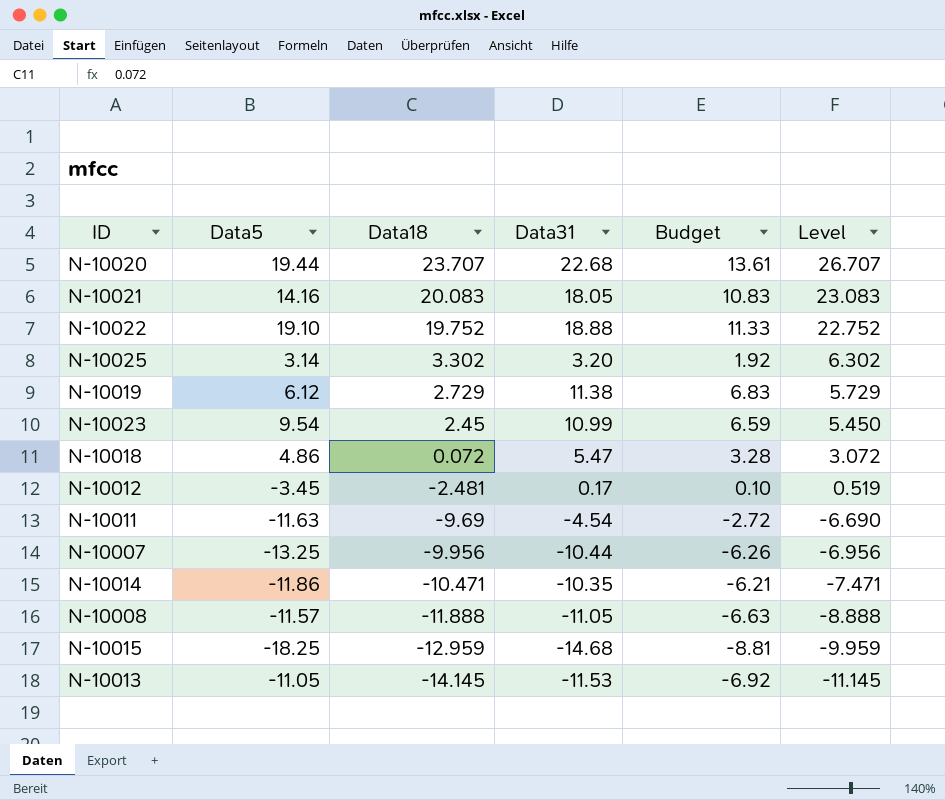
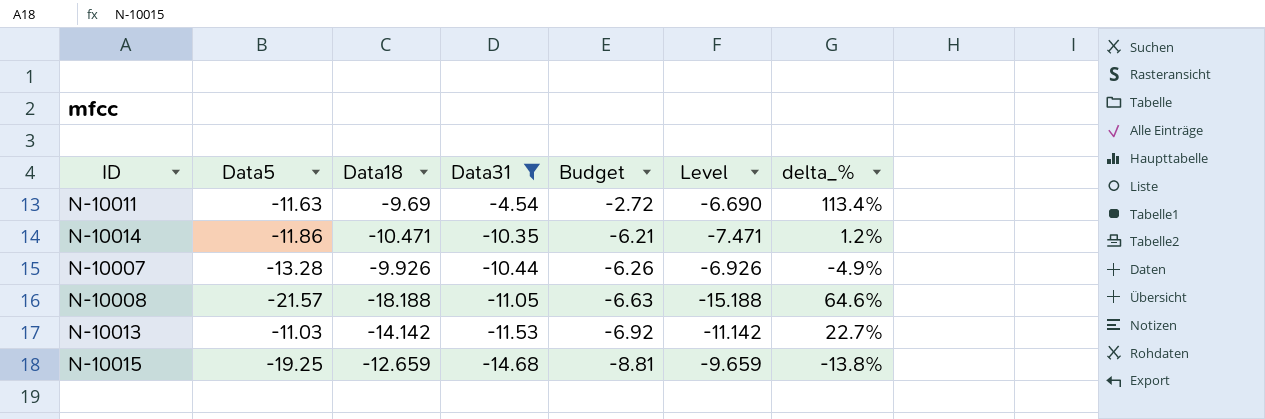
filter: none -> Data31 <= -4.54
row order: Data18 descending -> Data31 descending
column delta_% | formula: none -> ([Data18] - [Data31]) / [Data31]
N-10007 | Data5: -13.25 -> -13.28
N-10007 | Data18: -9.956 -> -9.926
N-10007 | Level: -6.956 -> -6.926
N-10008 | Data5: -11.57 -> -21.57
N-10008 | Data18: -11.888 -> -18.188
N-10008 | Level: -8.888 -> -15.188
N-10013 | Data5: -11.05 -> -11.03
N-10013 | Data18: -14.145 -> -14.142
N-10013 | Level: -11.145 -> -11.142
N-10015 | Data5: -18.25 -> -19.25
N-10015 | Data18: -12.959 -> -12.659
N-10015 | Level: -9.959 -> -9.659

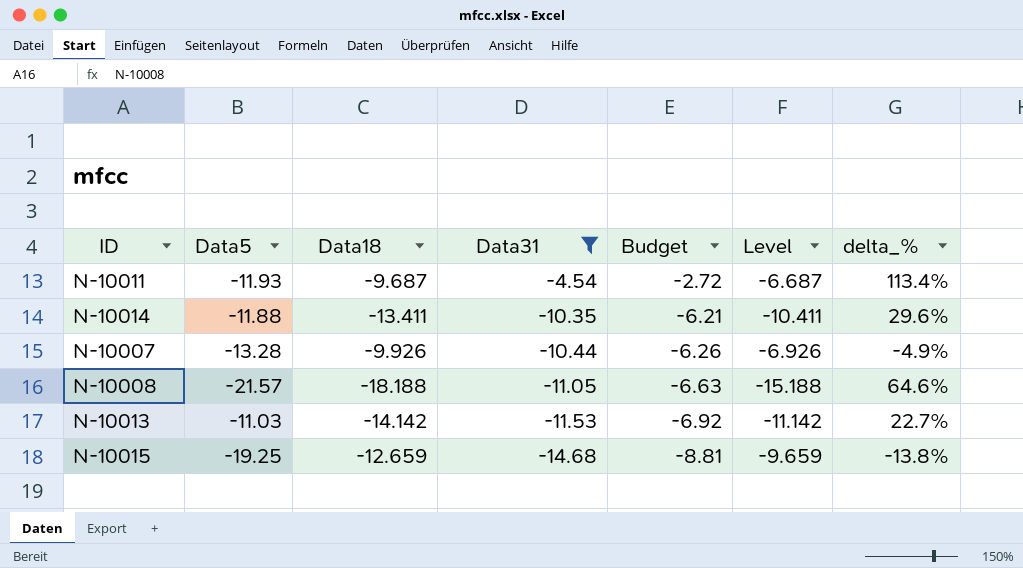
N-10011 | Data5: -11.63 -> -11.93
N-10011 | Data18: -9.69 -> -9.687
N-10011 | Level: -6.690 -> -6.687
N-10014 | Data5: -11.86 -> -11.88
N-10014 | Data18: -10.471 -> -13.411
N-10014 | Level: -7.471 -> -10.411
N-10014 | delta_%: 1.2% -> 29.6%

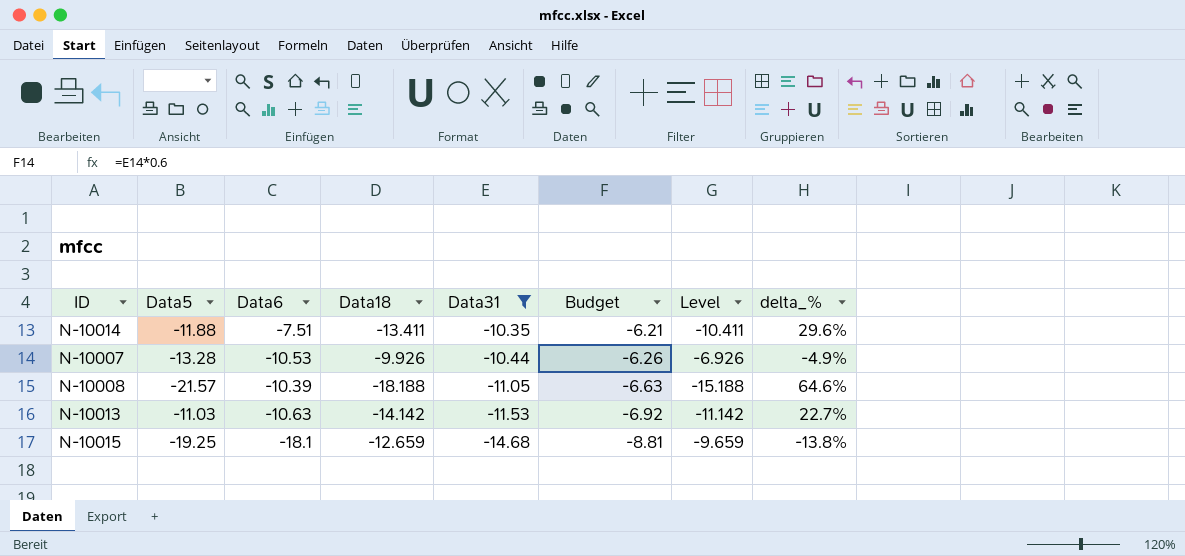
column Data6 | position: none -> 3
row N-10011: -11.93 | -9.687 | -4.54 | -2.72 | -6.687 | 113.4% -> none

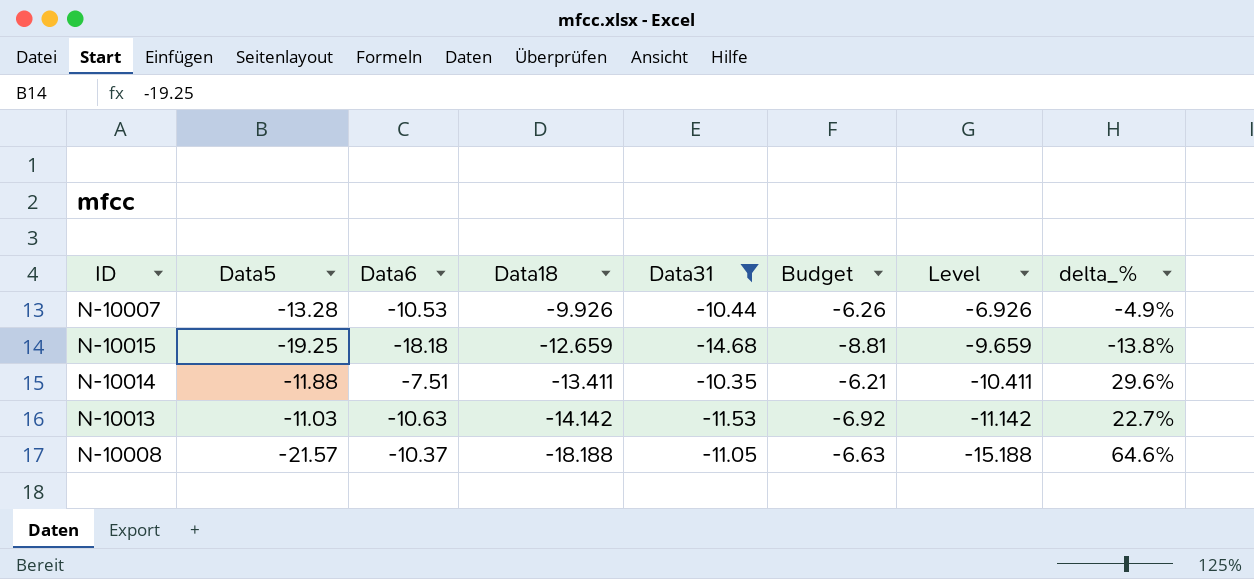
row order: Data31 descending -> Data18 descending
N-10015 | Data6: -18.1 -> -18.18
N-10008 | Data6: -10.39 -> -10.37

